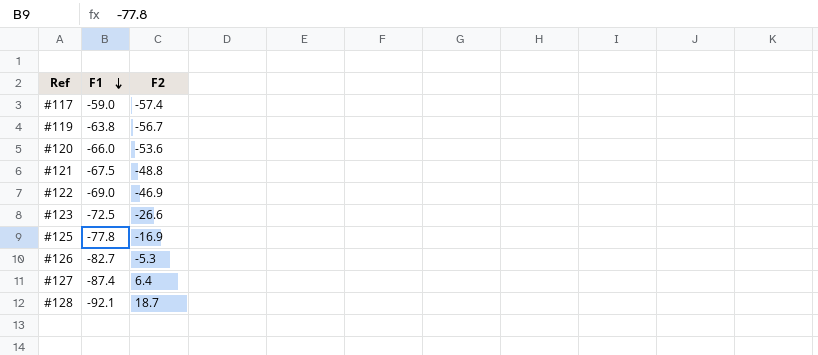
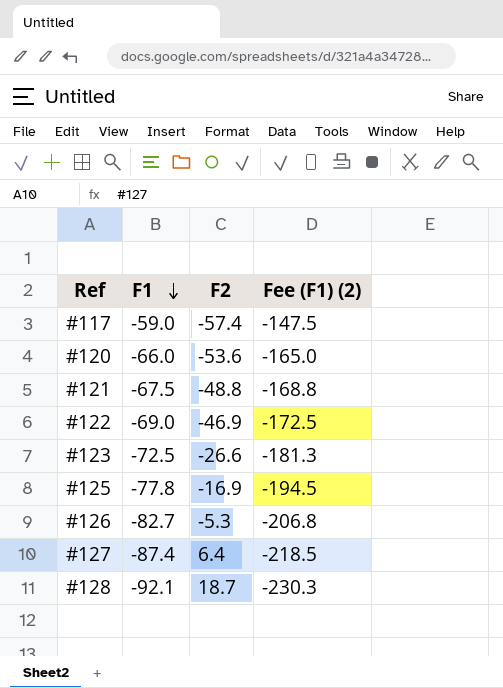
column Fee (F1) (2) | formula: none -> [F1] * 2.5
row #119: -63.8 | -56.7 -> none

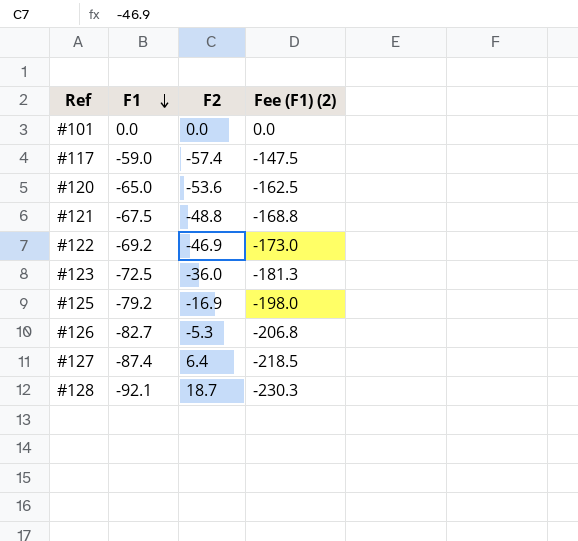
row #101: none -> 0.0 | 0.0 | 0.0
#120 | F1: -66.0 -> -65.0
#120 | Fee (F1) (2): -165.0 -> -162.5
#122 | F1: -69.0 -> -69.2
#122 | Fee (F1) (2): -172.5 -> -173.0
#123 | F2: -26.6 -> -36.0
#125 | F1: -77.8 -> -79.2
#125 | Fee (F1) (2): -194.5 -> -198.0

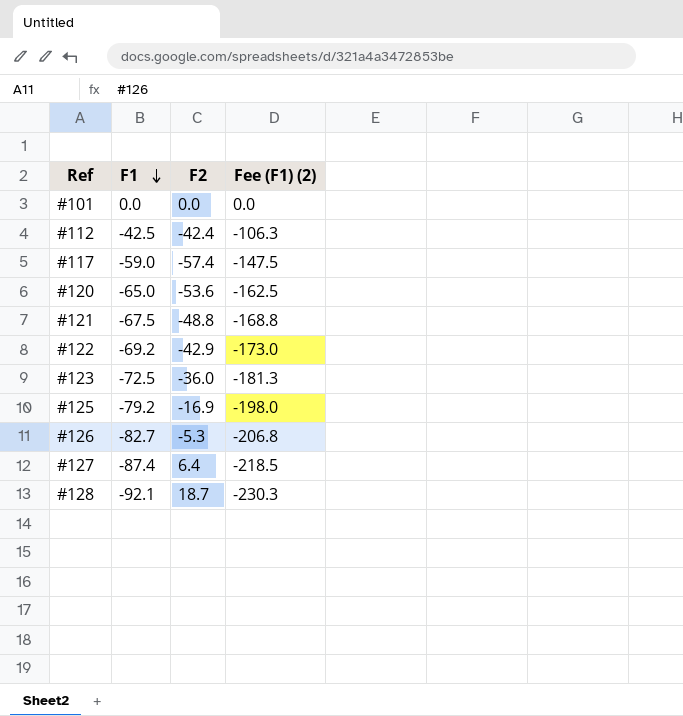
row #112: none -> -42.5 | -42.4 | -106.3
#122 | F2: -46.9 -> -42.9

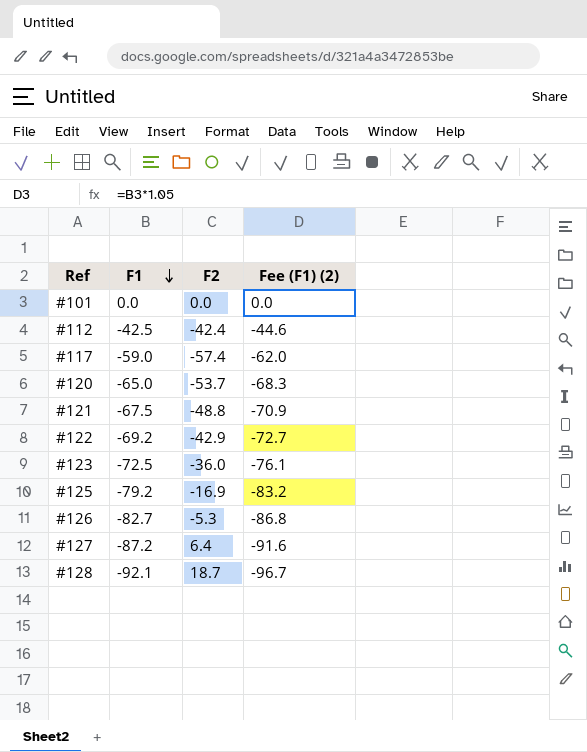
column Fee (F1) (2) | formula: [F1] * 2.5 -> [F1] * 1.05
#120 | F2: -53.6 -> -53.7
#127 | F1: -87.4 -> -87.2

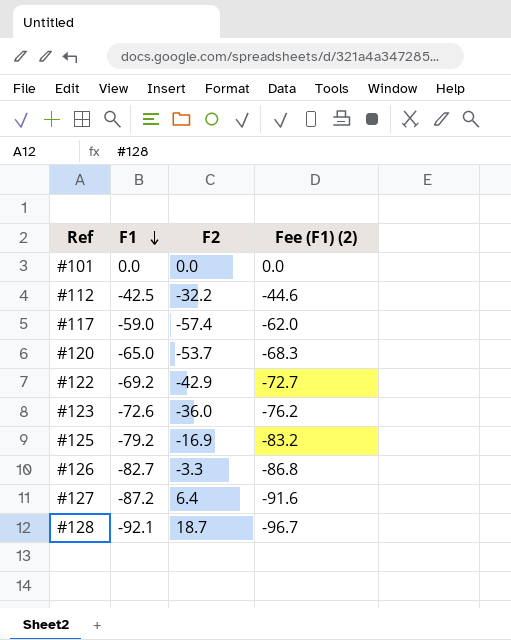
row #121: -67.5 | -48.8 | -70.9 -> none
#112 | F2: -42.4 -> -32.2
#123 | F1: -72.5 -> -72.6
#123 | Fee (F1) (2): -76.1 -> -76.2
#126 | F2: -5.3 -> -3.3

